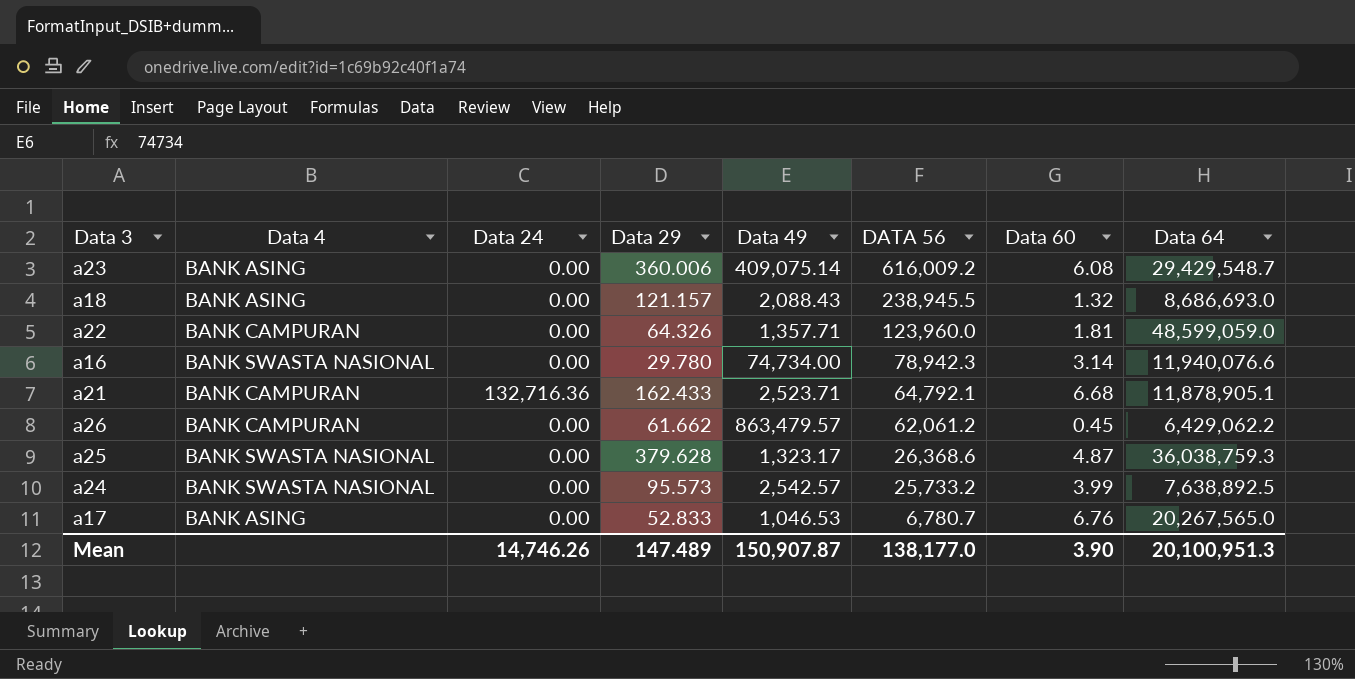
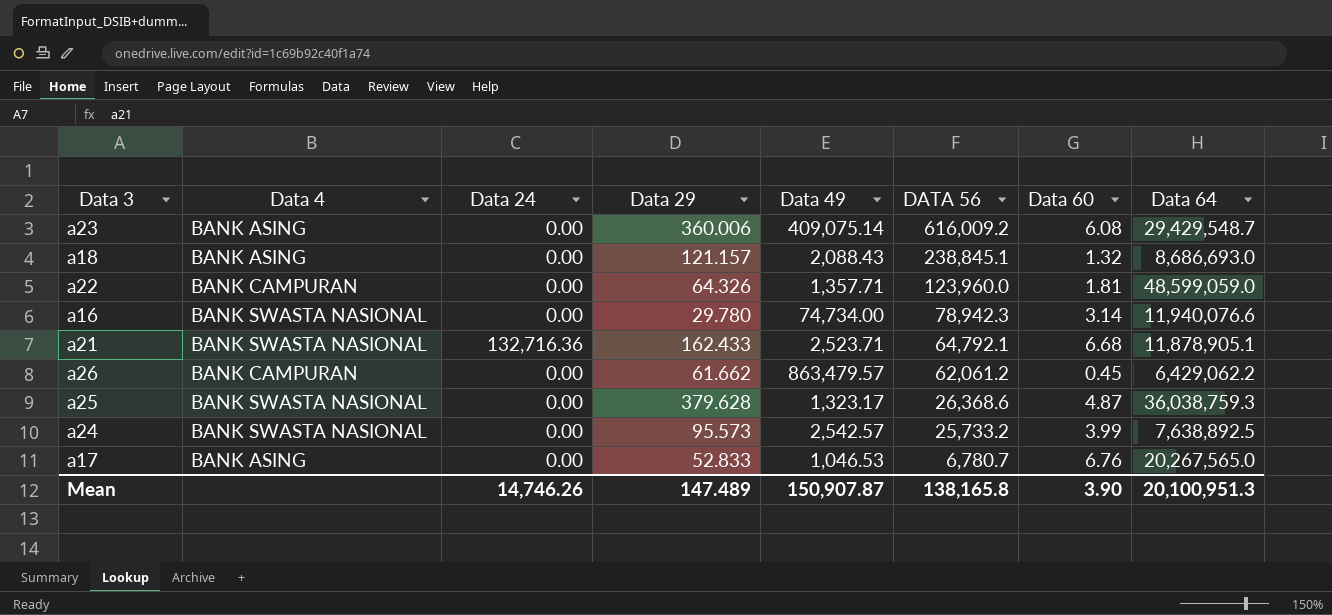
a18 | DATA 56: 238,945.5 -> 238,845.1
a21 | Data 4: BANK CAMPURAN -> BANK SWASTA NASIONAL
Mean | DATA 56: 138,177.0 -> 138,165.8

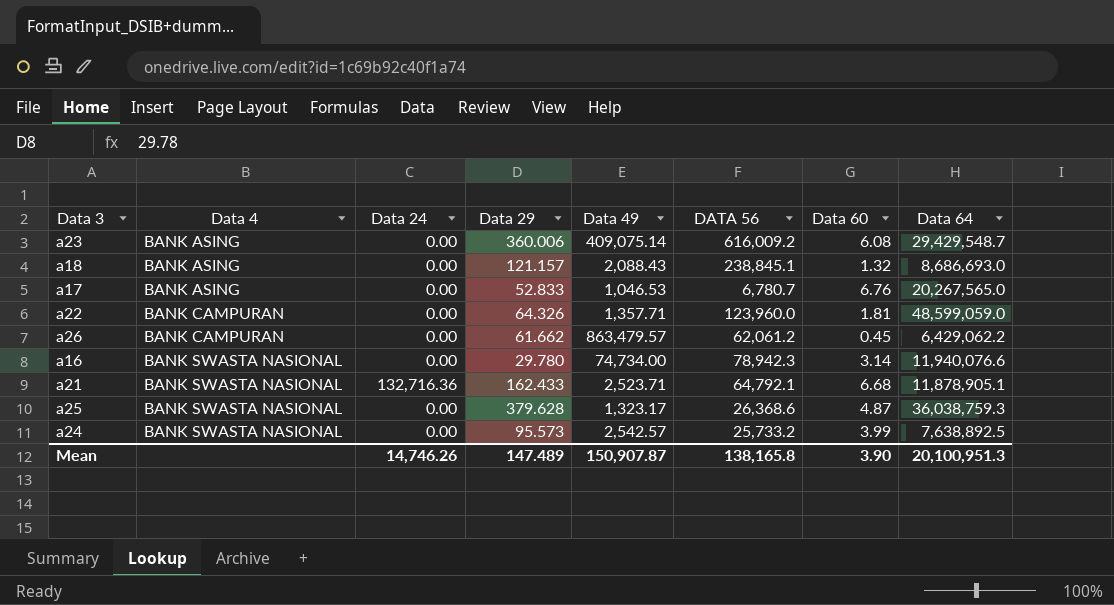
row order: DATA 56 descending -> Data 4 ascending

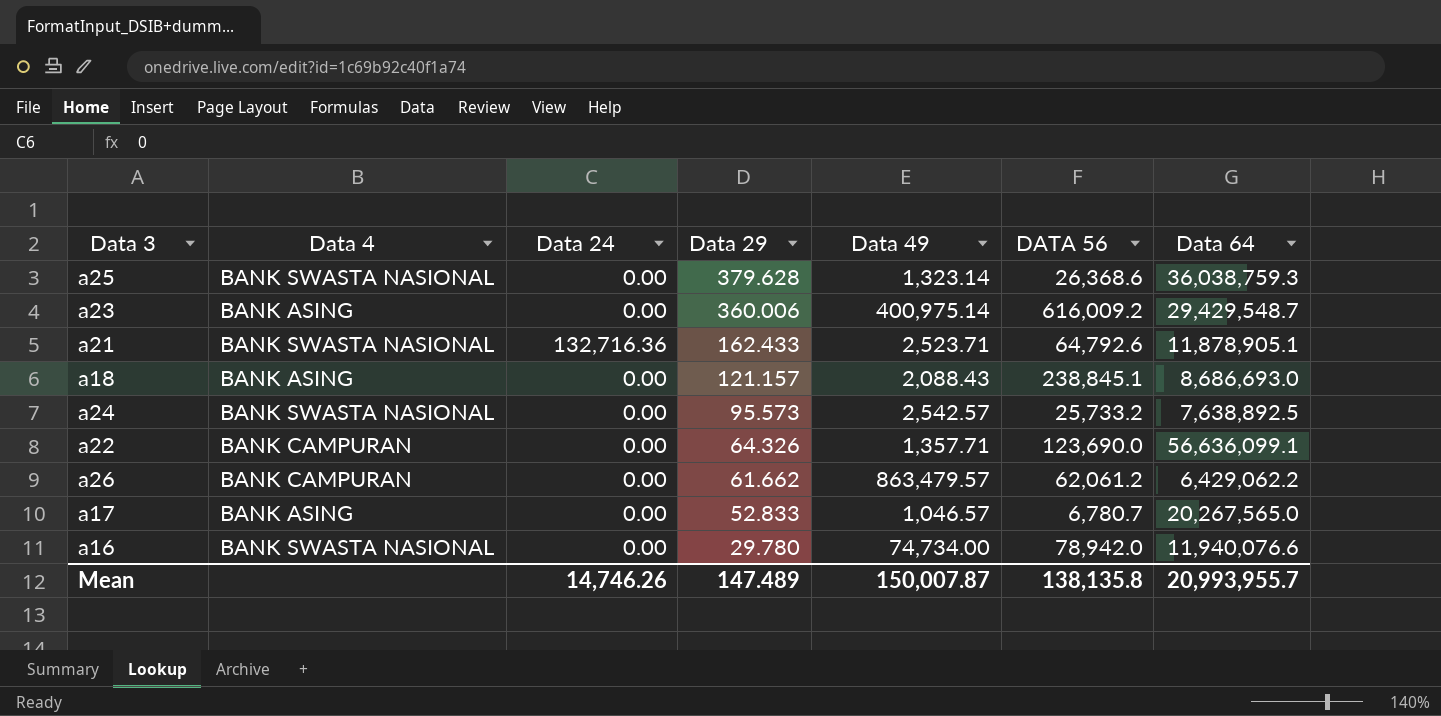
row order: Data 4 ascending -> Data 29 descending
column Data 60 | position: 7 -> none
a25 | Data 49: 1,323.17 -> 1,323.14
a23 | Data 49: 409,075.14 -> 400,975.14
a21 | DATA 56: 64,792.1 -> 64,792.6
a22 | DATA 56: 123,960.0 -> 123,690.0
a22 | Data 64: 48,599,059.0 -> 56,636,099.1
a17 | Data 49: 1,046.53 -> 1,046.57
a16 | DATA 56: 78,942.3 -> 78,942.0
Mean | Data 49: 150,907.87 -> 150,007.87
Mean | DATA 56: 138,165.8 -> 138,135.8
Mean | Data 64: 20,100,951.3 -> 20,993,955.7

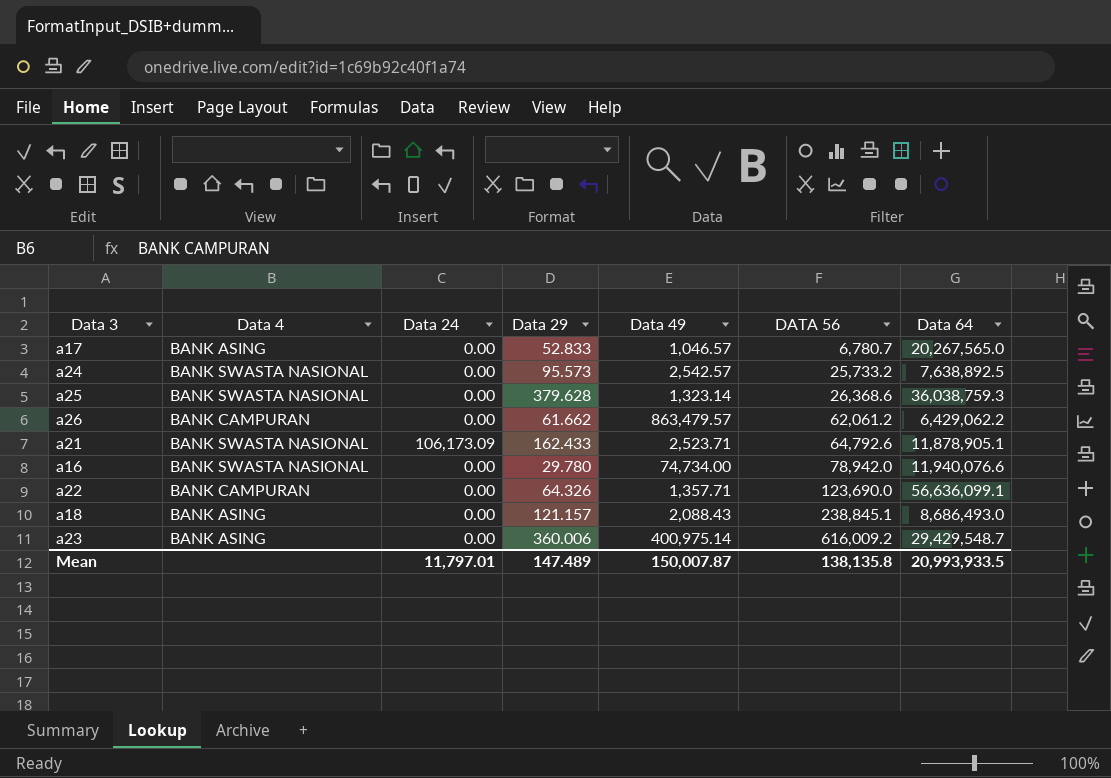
row order: Data 29 descending -> DATA 56 ascending
a21 | Data 24: 132,716.36 -> 106,173.09
a18 | Data 64: 8,686,693.0 -> 8,686,493.0
Mean | Data 24: 14,746.26 -> 11,797.01
Mean | Data 64: 20,993,955.7 -> 20,993,933.5

